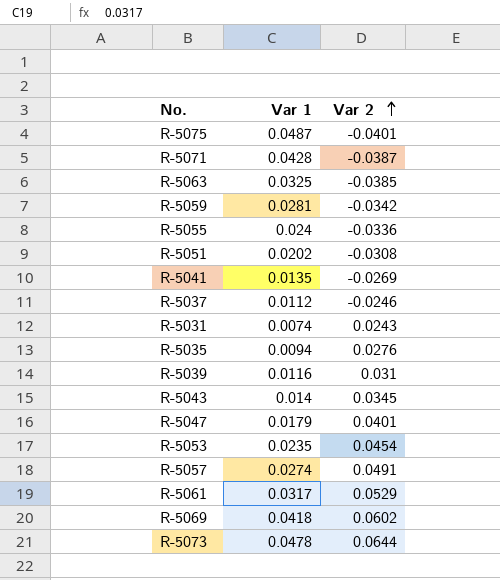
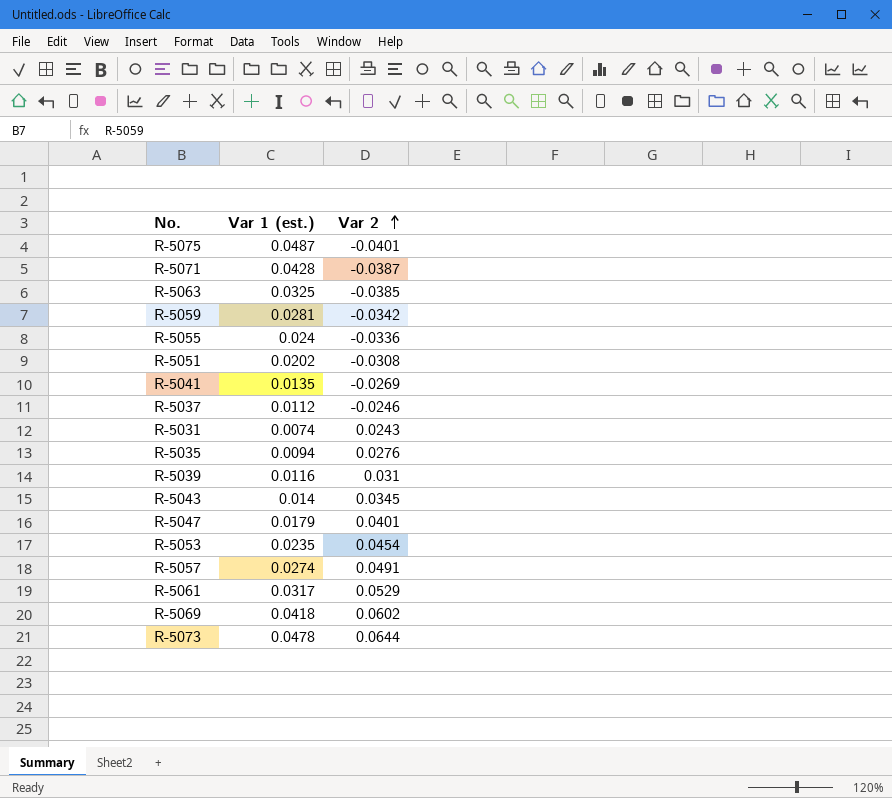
column name: Var 1 -> Var 1 (est.)

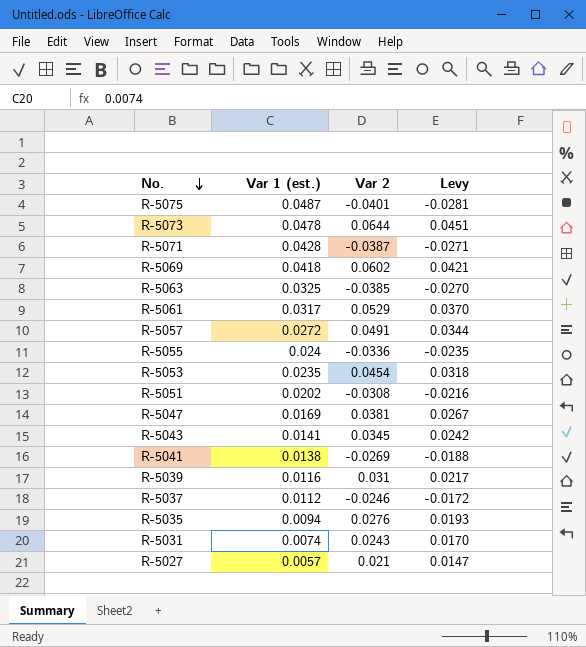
row order: Var 2 ascending -> No. descending
column Levy | formula: none -> [Var 2] * 0.7
row R-5059: 0.0281 | -0.0342 -> none
R-5057 | Var 1 (est.): 0.0274 -> 0.0272
R-5047 | Var 1 (est.): 0.0179 -> 0.0169
R-5047 | Var 2: 0.0401 -> 0.0381
R-5043 | Var 1 (est.): 0.014 -> 0.0141
R-5041 | Var 1 (est.): 0.0135 -> 0.0138
row R-5027: none -> 0.0057 | 0.021 | 0.0147

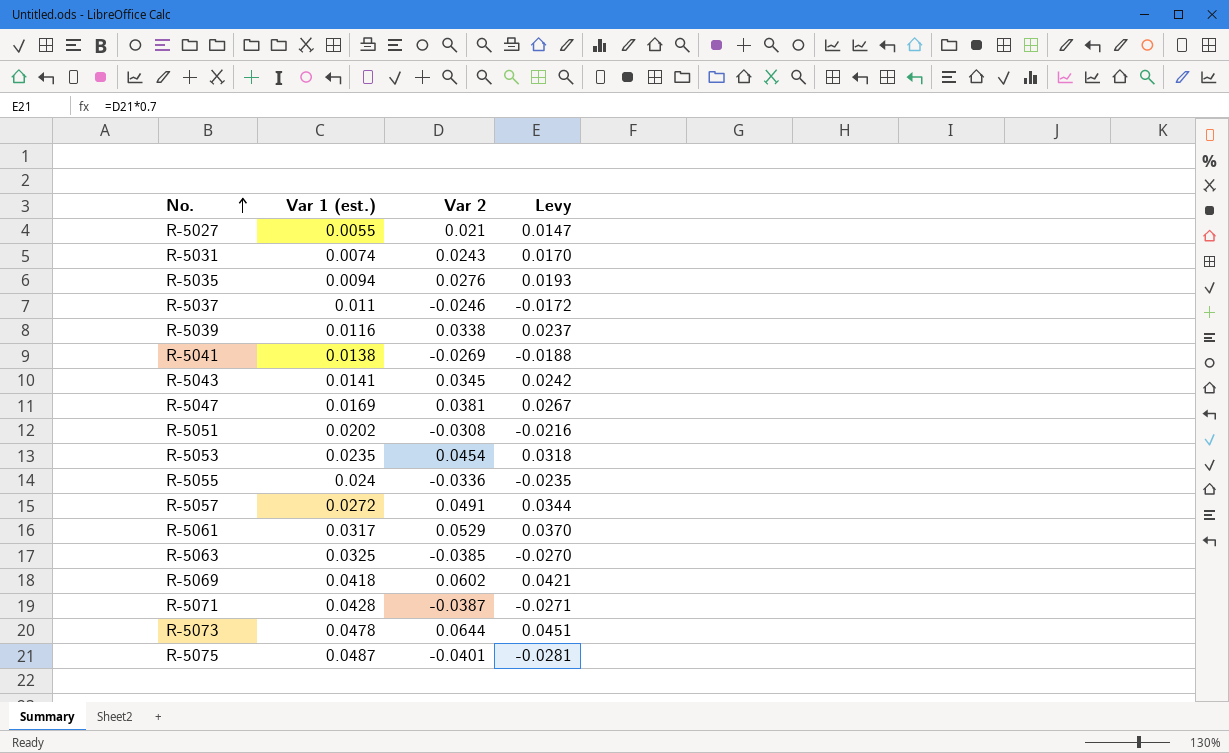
row order: No. descending -> No. ascending
R-5027 | Var 1 (est.): 0.0057 -> 0.0055
R-5037 | Var 1 (est.): 0.0112 -> 0.011
R-5039 | Var 2: 0.031 -> 0.0338
R-5039 | Levy: 0.0217 -> 0.0237

